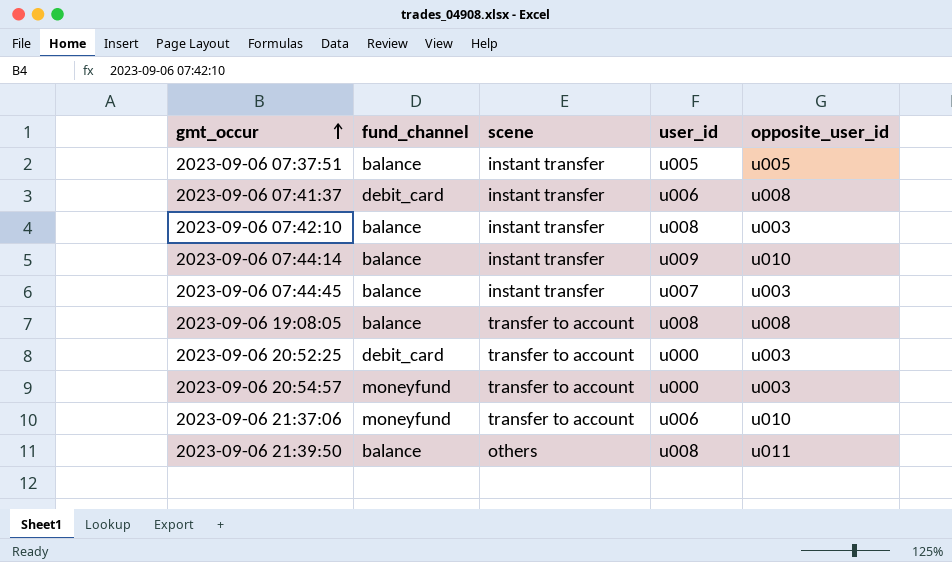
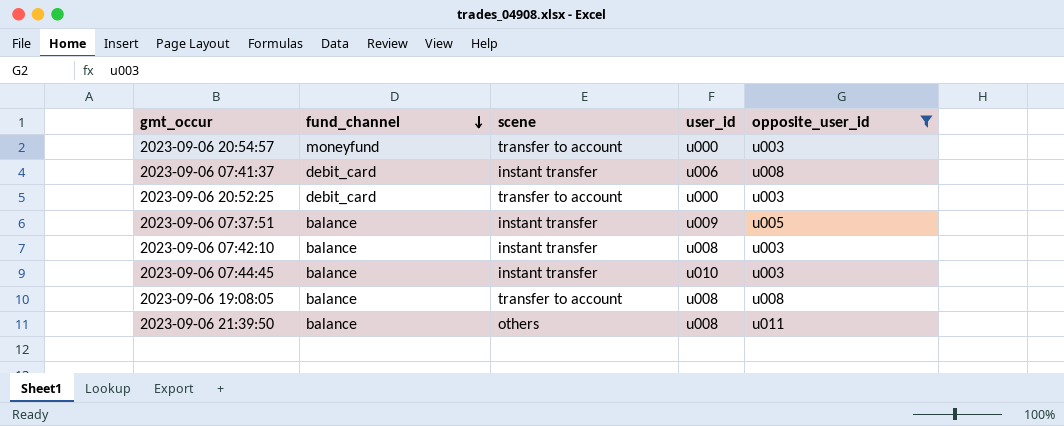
filter: none -> opposite_user_id != u010
row order: gmt_occur ascending -> fund_channel descending
2023-09-06 07:37:51 | user_id: u005 -> u009
2023-09-06 07:44:45 | user_id: u007 -> u010

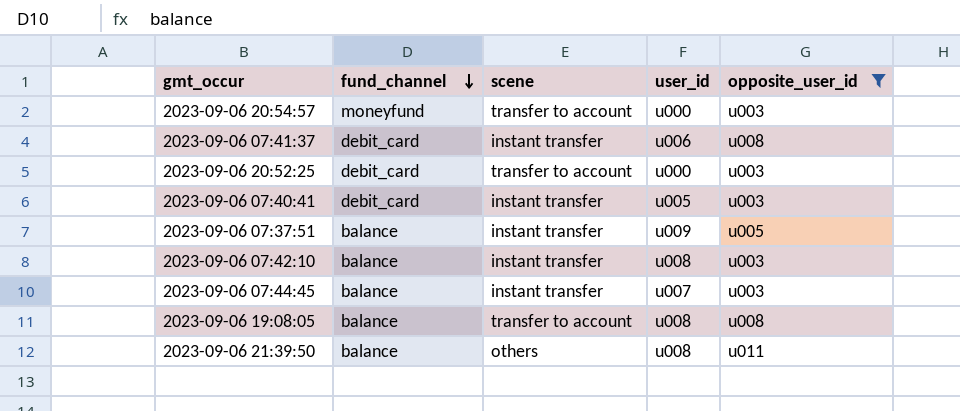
row 2023-09-06 07:40:41: none -> debit_card | instant transfer | u005 | u003
2023-09-06 07:44:45 | user_id: u010 -> u007

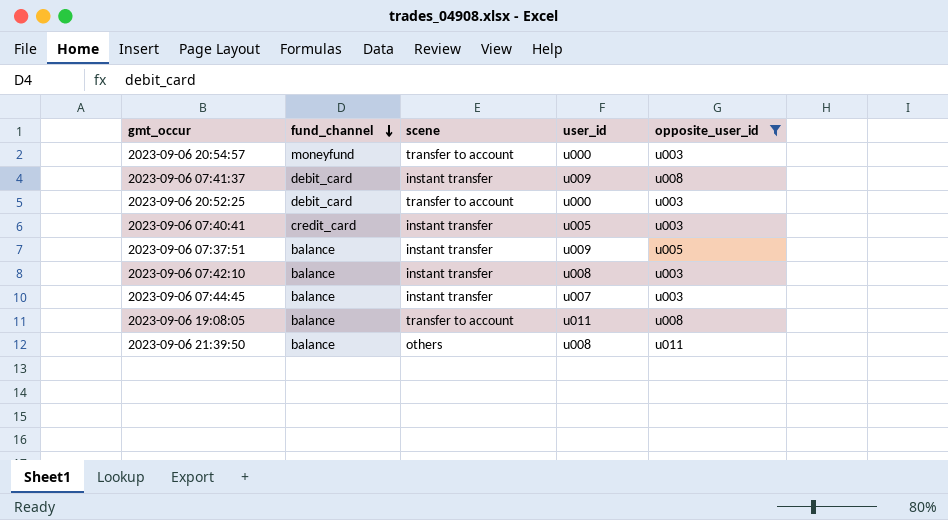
2023-09-06 07:41:37 | user_id: u006 -> u009
2023-09-06 07:40:41 | fund_channel: debit_card -> credit_card
2023-09-06 19:08:05 | user_id: u008 -> u011

